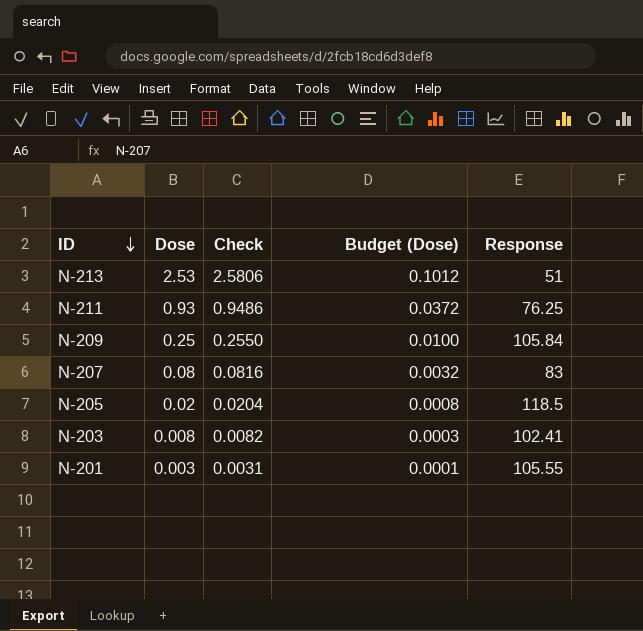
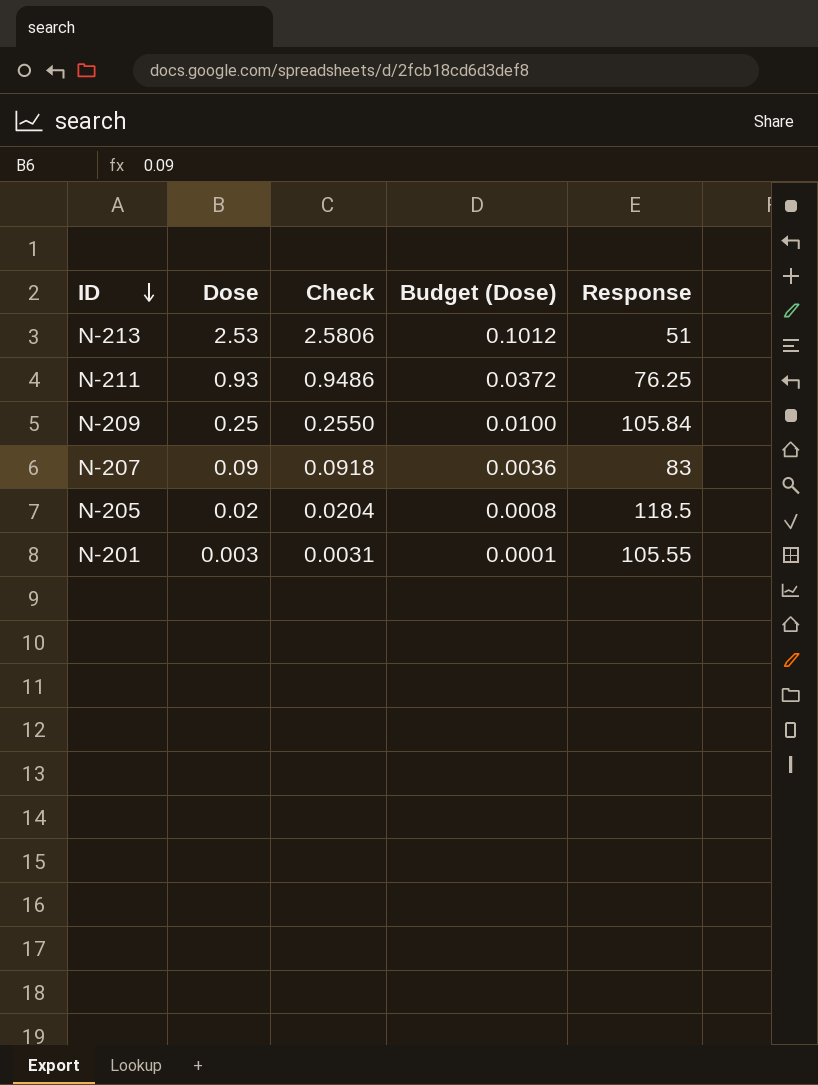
row N-203: 0.008 | 0.0082 | 0.0003 | 102.41 -> none
N-207 | Dose: 0.08 -> 0.09
N-207 | Check: 0.0816 -> 0.0918
N-207 | Budget (Dose): 0.0032 -> 0.0036

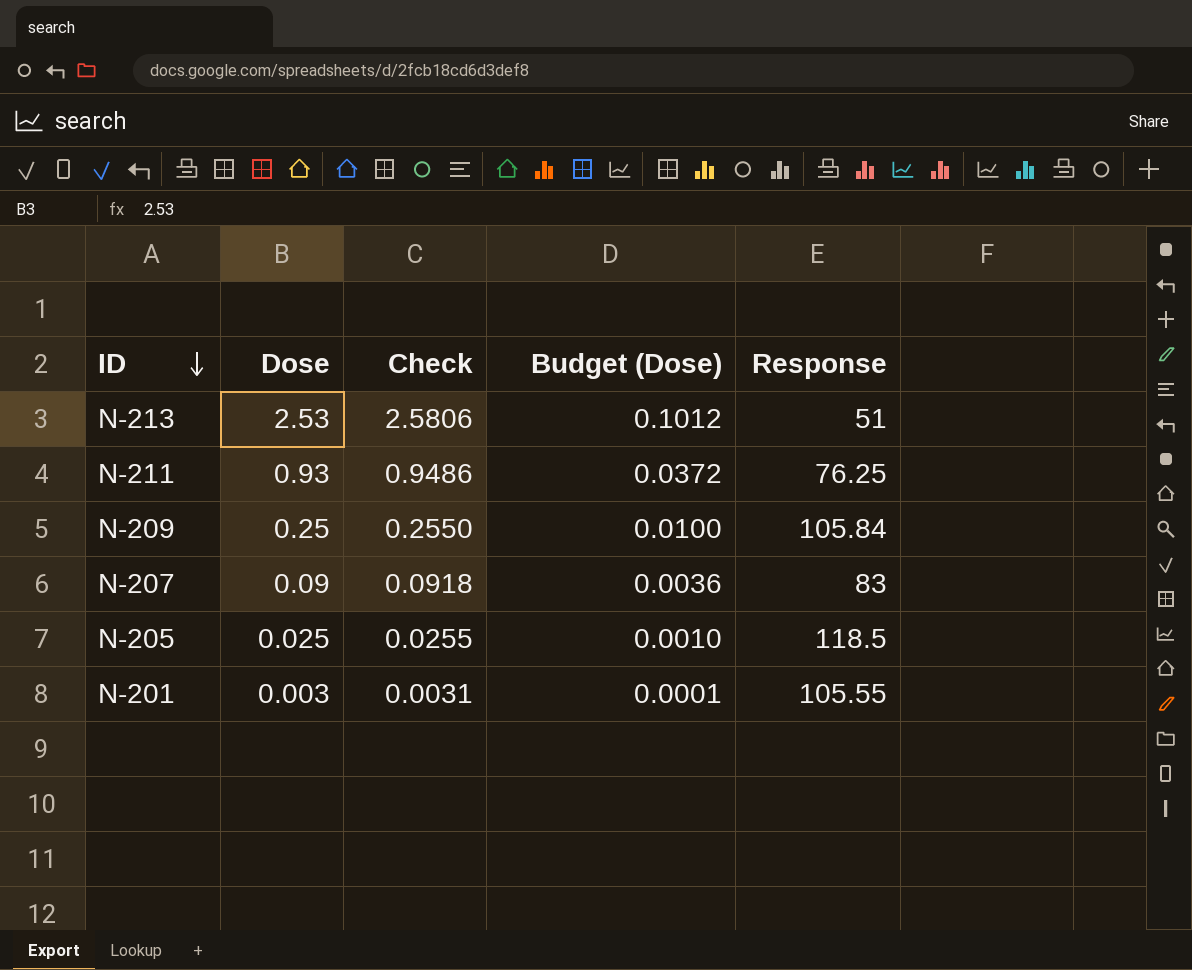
N-205 | Dose: 0.02 -> 0.025
N-205 | Check: 0.0204 -> 0.0255
N-205 | Budget (Dose): 0.0008 -> 0.0010

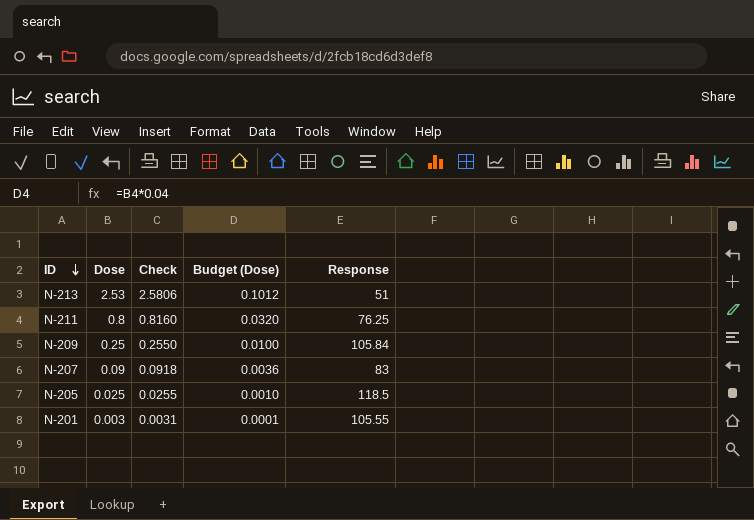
N-211 | Dose: 0.93 -> 0.8
N-211 | Check: 0.9486 -> 0.8160
N-211 | Budget (Dose): 0.0372 -> 0.0320

